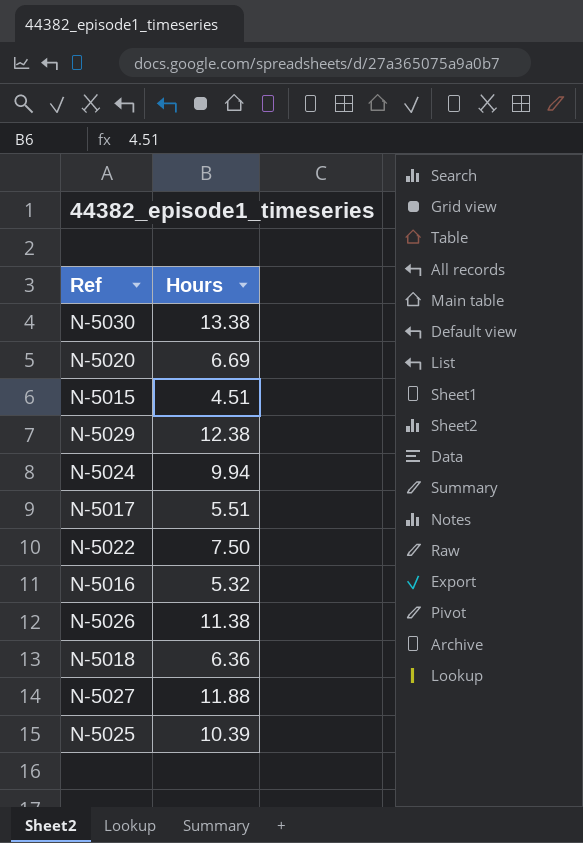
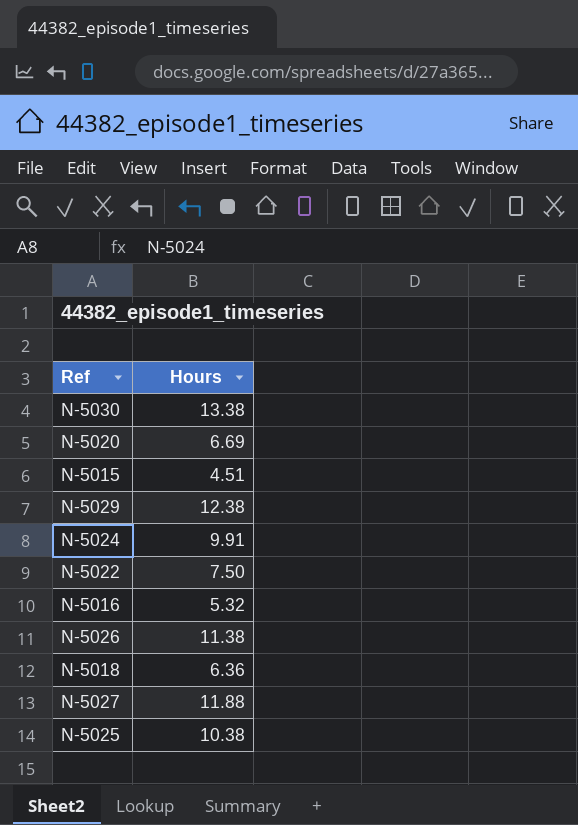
row N-5017: 5.51 -> none
N-5024 | Hours: 9.94 -> 9.91
N-5025 | Hours: 10.39 -> 10.38

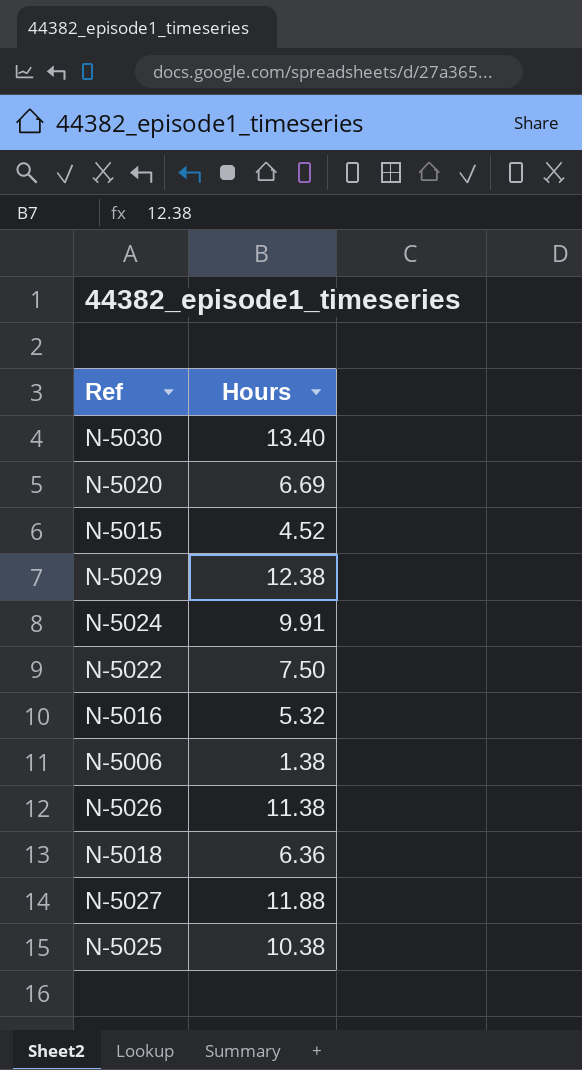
N-5030 | Hours: 13.38 -> 13.40
N-5015 | Hours: 4.51 -> 4.52
row N-5006: none -> 1.38

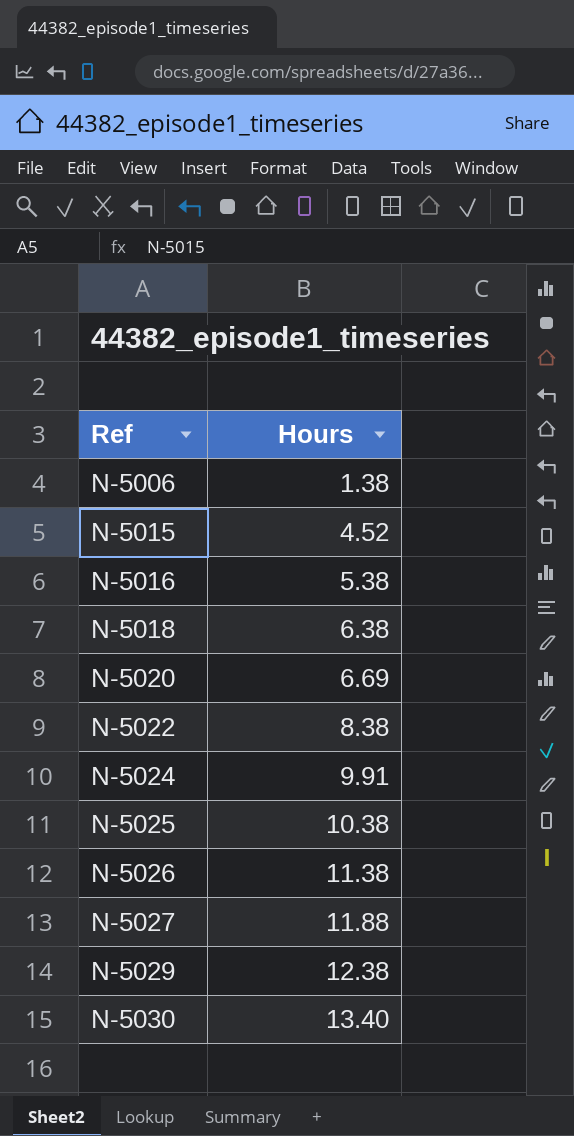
row order: none -> Ref ascending
N-5016 | Hours: 5.32 -> 5.38
N-5018 | Hours: 6.36 -> 6.38
N-5022 | Hours: 7.50 -> 8.38

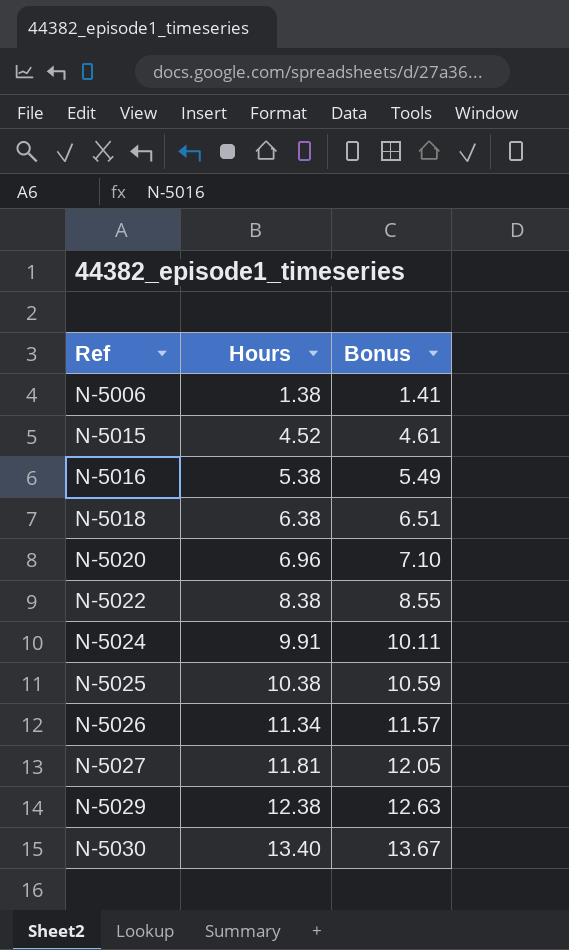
column Bonus | formula: none -> [Hours] * 1.02
N-5020 | Hours: 6.69 -> 6.96
N-5026 | Hours: 11.38 -> 11.34
N-5027 | Hours: 11.88 -> 11.81

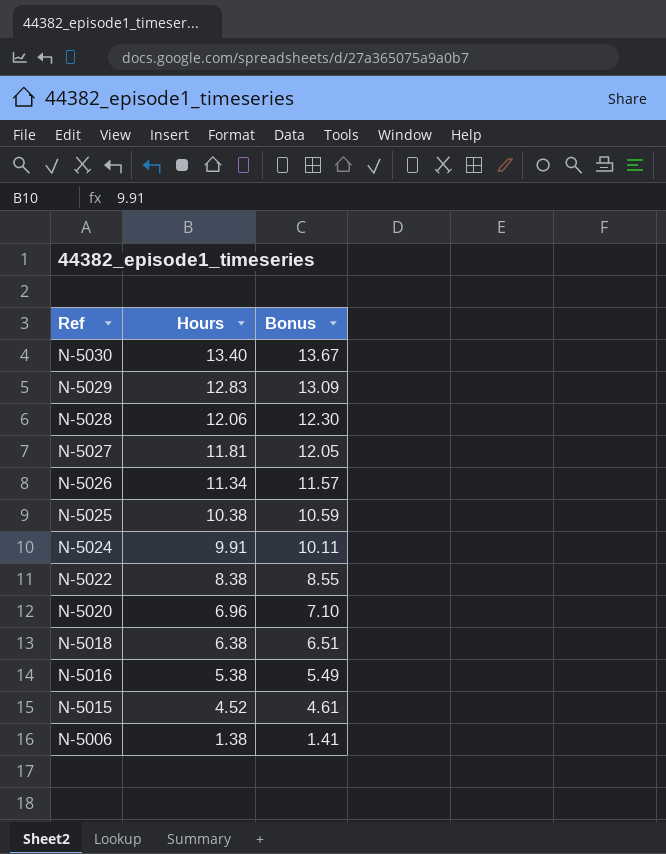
row order: Ref ascending -> Ref descending
N-5029 | Hours: 12.38 -> 12.83
N-5029 | Bonus: 12.63 -> 13.09
row N-5028: none -> 12.06 | 12.30

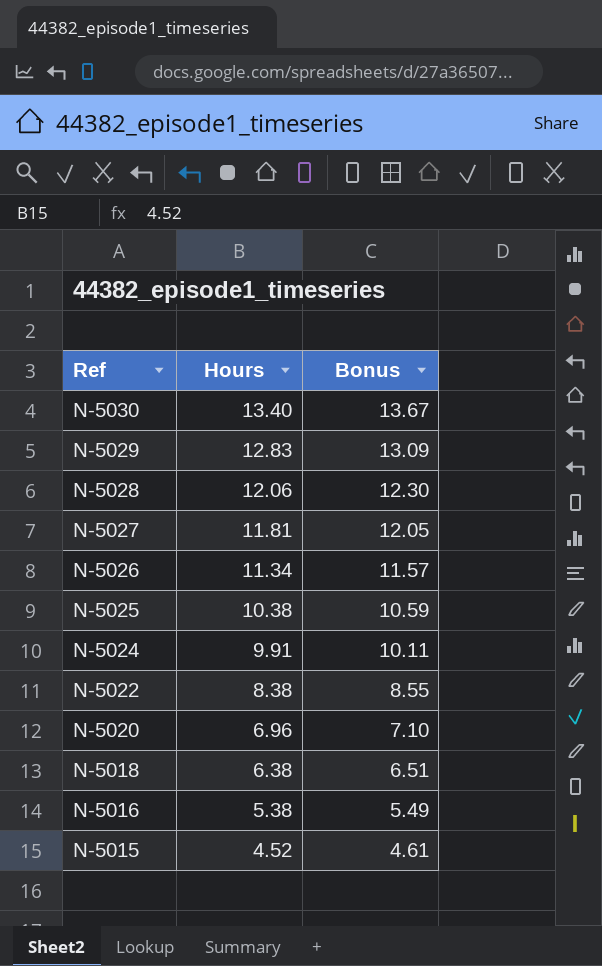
row N-5006: 1.38 | 1.41 -> none

